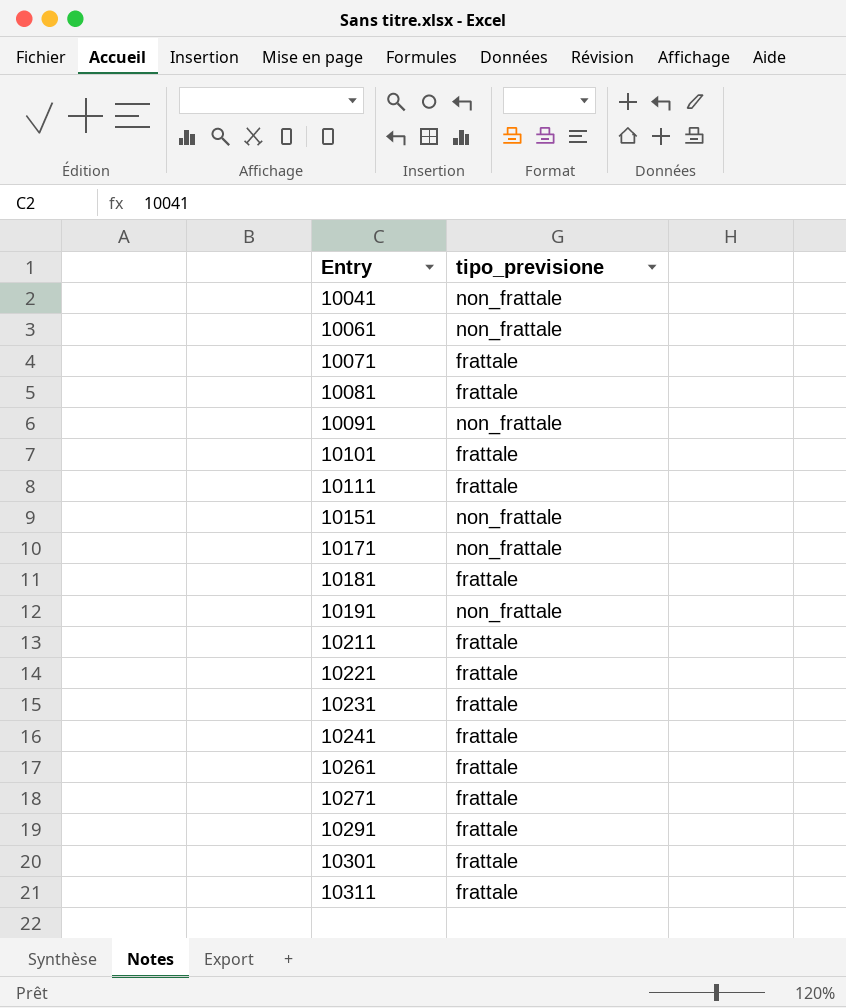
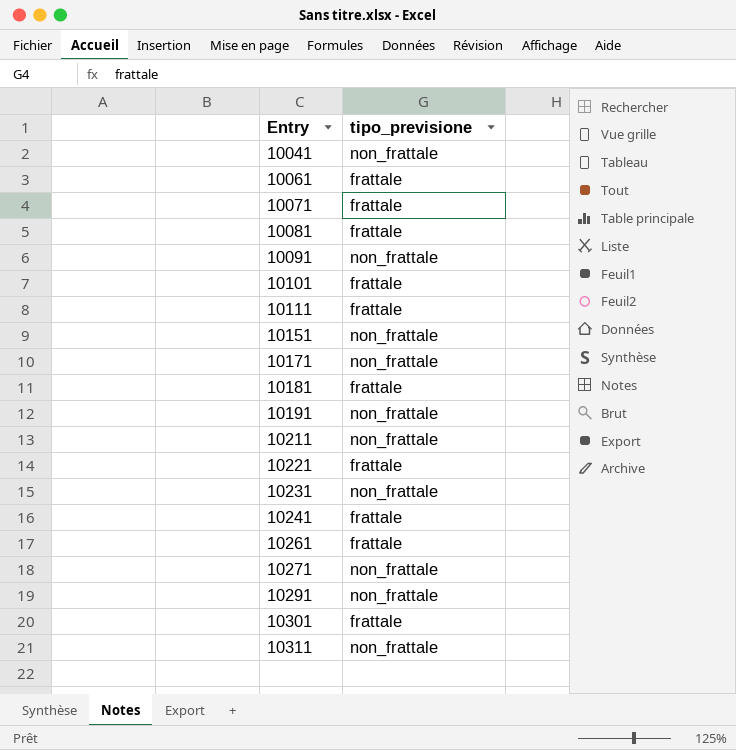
10061 | tipo_previsione: non_frattale -> frattale
10211 | tipo_previsione: frattale -> non_frattale
10231 | tipo_previsione: frattale -> non_frattale
10271 | tipo_previsione: frattale -> non_frattale
10291 | tipo_previsione: frattale -> non_frattale
10311 | tipo_previsione: frattale -> non_frattale

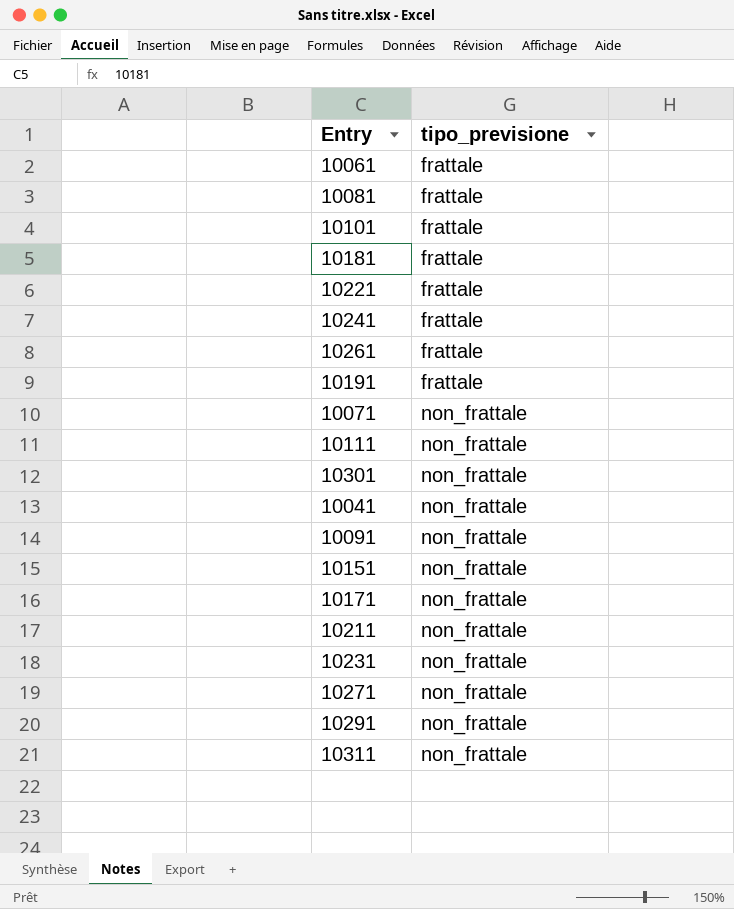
row order: Entry ascending -> tipo_previsione ascending
10191 | tipo_previsione: non_frattale -> frattale
10071 | tipo_previsione: frattale -> non_frattale
10111 | tipo_previsione: frattale -> non_frattale
10301 | tipo_previsione: frattale -> non_frattale

